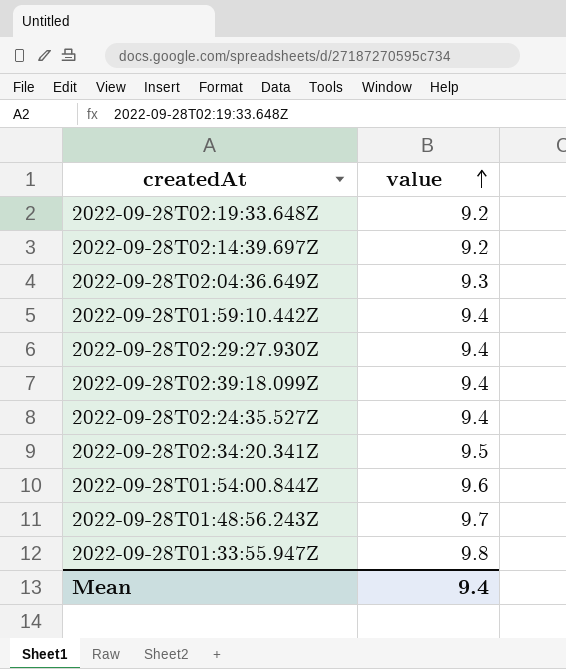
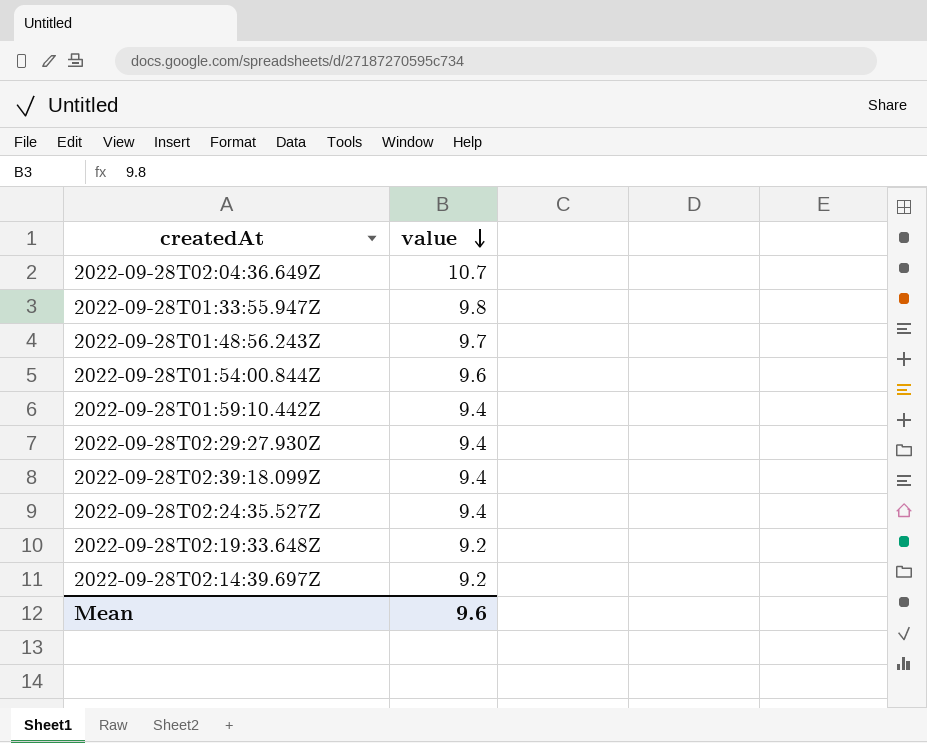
row order: value ascending -> value descending
row 2022-09-28T02:34:20.341Z: 9.5 -> none
2022-09-28T02:04:36.649Z | value: 9.3 -> 10.7
Mean | value: 9.4 -> 9.6

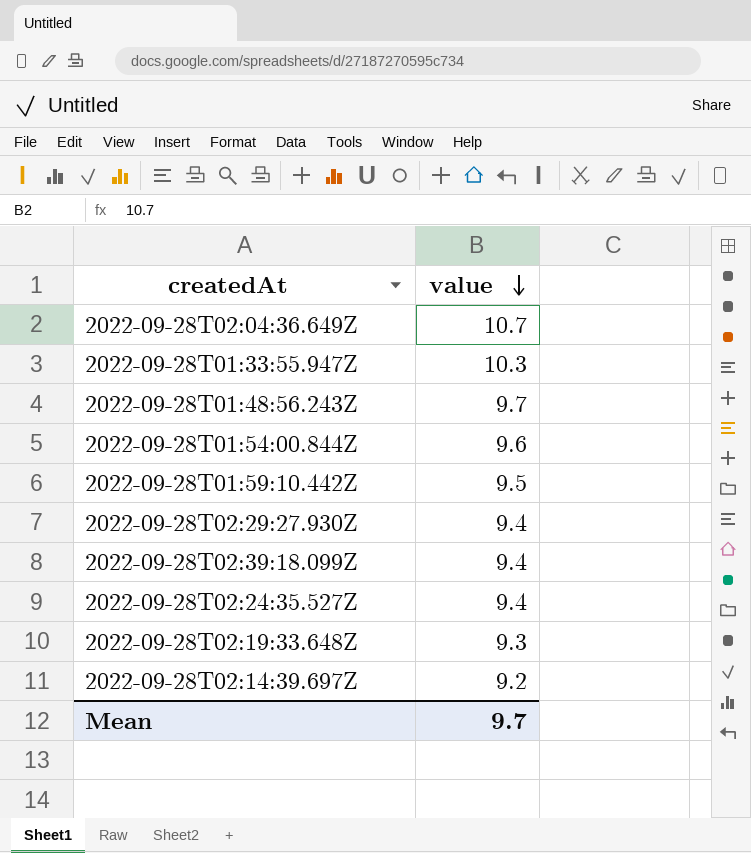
2022-09-28T01:33:55.947Z | value: 9.8 -> 10.3
2022-09-28T01:59:10.442Z | value: 9.4 -> 9.5
2022-09-28T02:19:33.648Z | value: 9.2 -> 9.3
Mean | value: 9.6 -> 9.7

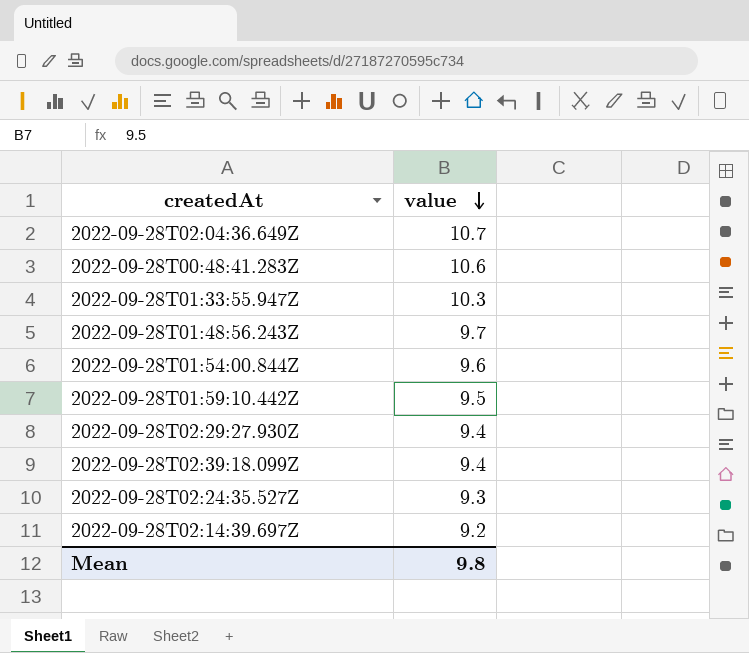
row 2022-09-28T02:19:33.648Z: 9.3 -> none
row 2022-09-28T00:48:41.283Z: none -> 10.6
2022-09-28T02:24:35.527Z | value: 9.4 -> 9.3
Mean | value: 9.7 -> 9.8

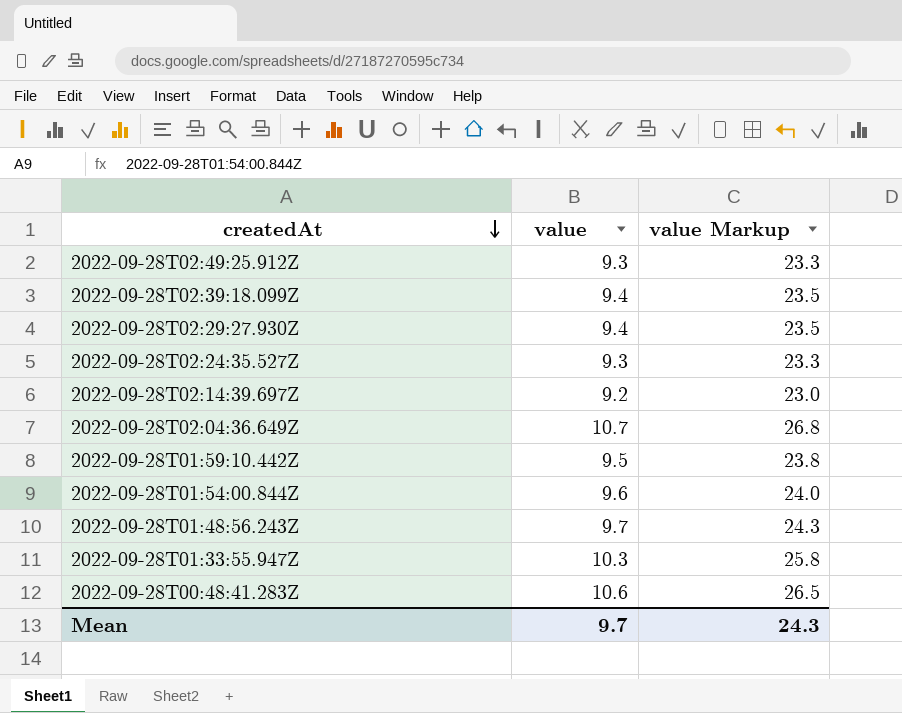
row order: value descending -> createdAt descending
column value Markup | formula: none -> [value] * 2.5
row 2022-09-28T02:49:25.912Z: none -> 9.3 | 23.3
Mean | value: 9.8 -> 9.7

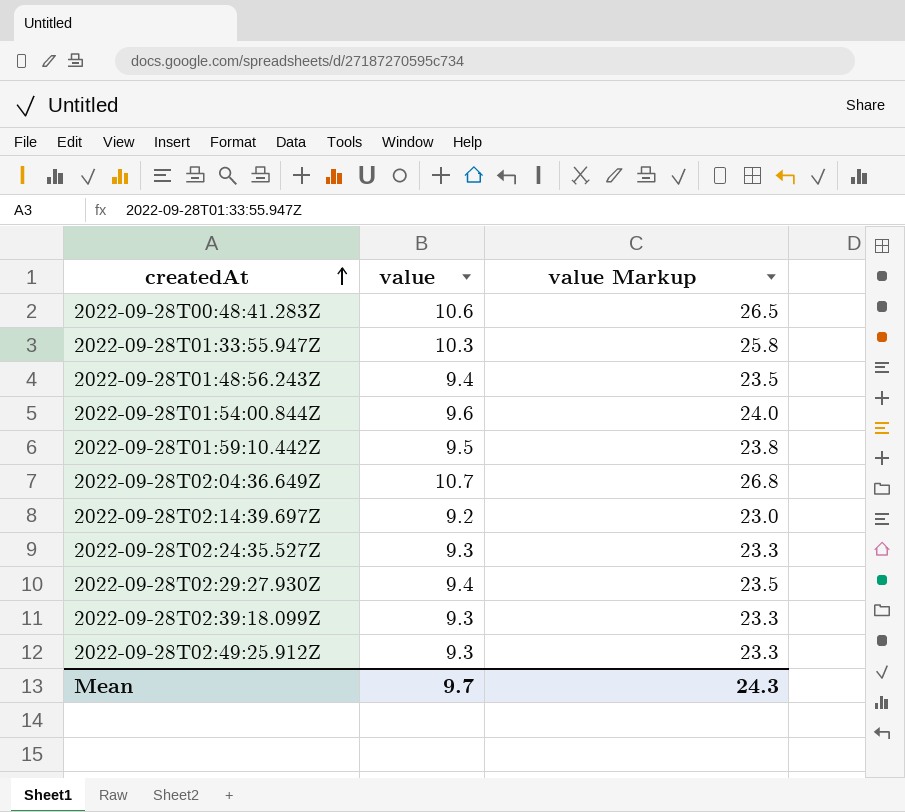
row order: createdAt descending -> createdAt ascending
2022-09-28T01:48:56.243Z | value: 9.7 -> 9.4
2022-09-28T01:48:56.243Z | value Markup: 24.3 -> 23.5
2022-09-28T02:39:18.099Z | value: 9.4 -> 9.3
2022-09-28T02:39:18.099Z | value Markup: 23.5 -> 23.3

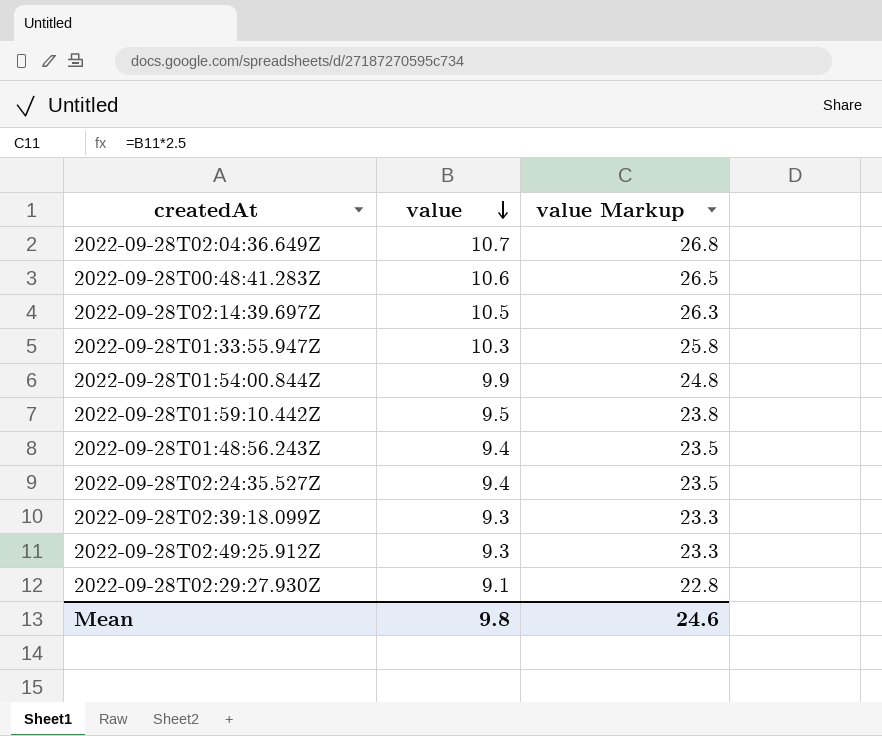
row order: createdAt ascending -> value descending
2022-09-28T02:14:39.697Z | value: 9.2 -> 10.5
2022-09-28T02:14:39.697Z | value Markup: 23.0 -> 26.3
2022-09-28T01:54:00.844Z | value: 9.6 -> 9.9
2022-09-28T01:54:00.844Z | value Markup: 24.0 -> 24.8
2022-09-28T02:24:35.527Z | value: 9.3 -> 9.4
2022-09-28T02:24:35.527Z | value Markup: 23.3 -> 23.5
2022-09-28T02:29:27.930Z | value: 9.4 -> 9.1
2022-09-28T02:29:27.930Z | value Markup: 23.5 -> 22.8
Mean | value: 9.7 -> 9.8
Mean | value Markup: 24.3 -> 24.6

